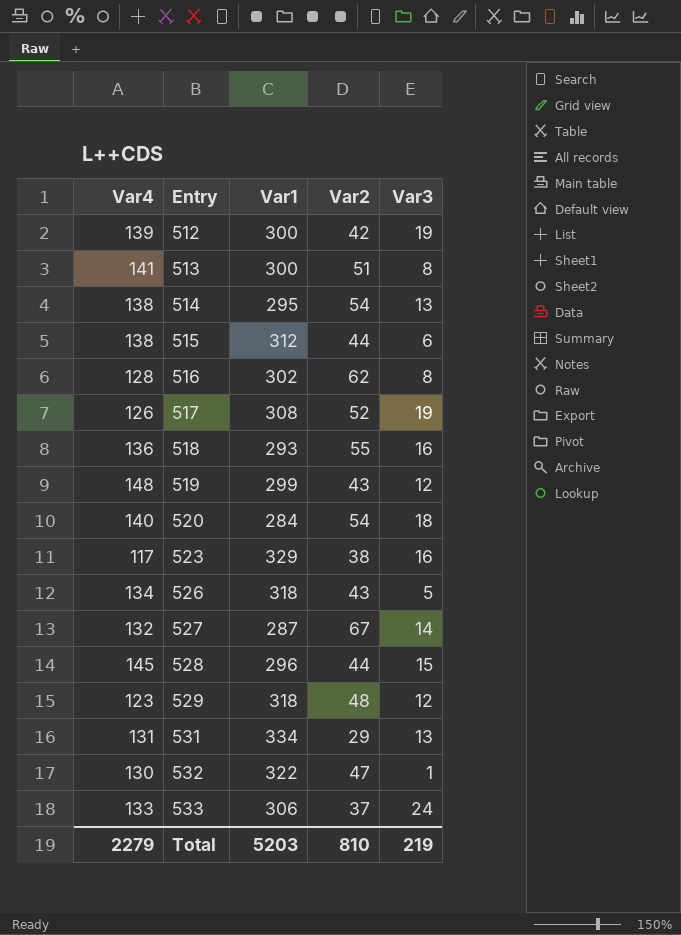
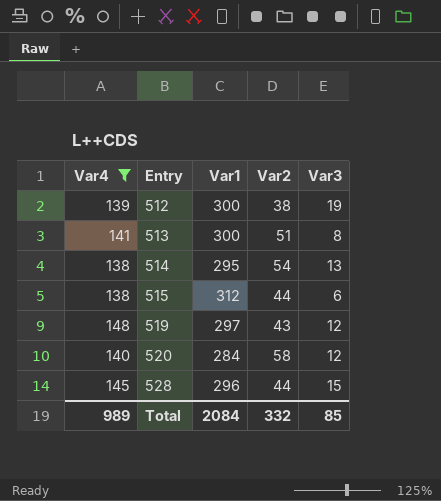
filter: none -> Var4 >= 138
512 | Var2: 42 -> 38
519 | Var1: 299 -> 297
520 | Var2: 54 -> 58
520 | Var3: 18 -> 12
Total | Var4: 2279 -> 989
Total | Var1: 5203 -> 2084
Total | Var2: 810 -> 332
Total | Var3: 219 -> 85

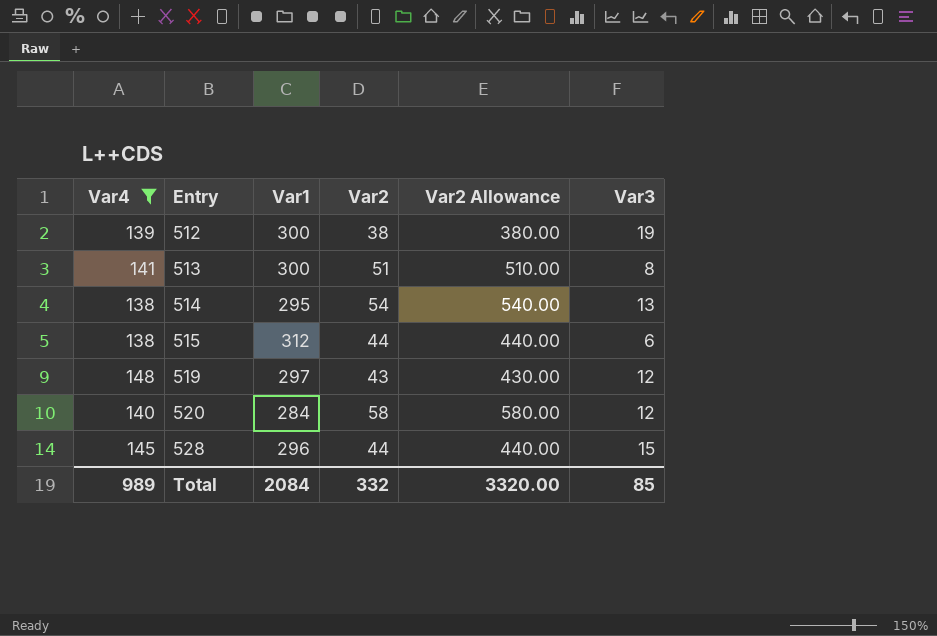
column Var2 Allowance | formula: none -> [Var2] * 10

